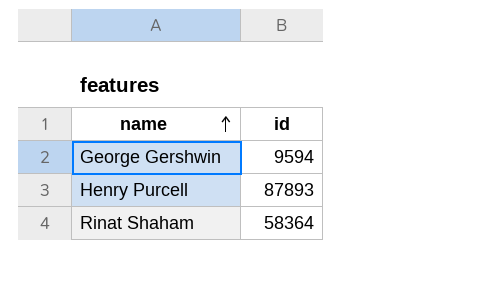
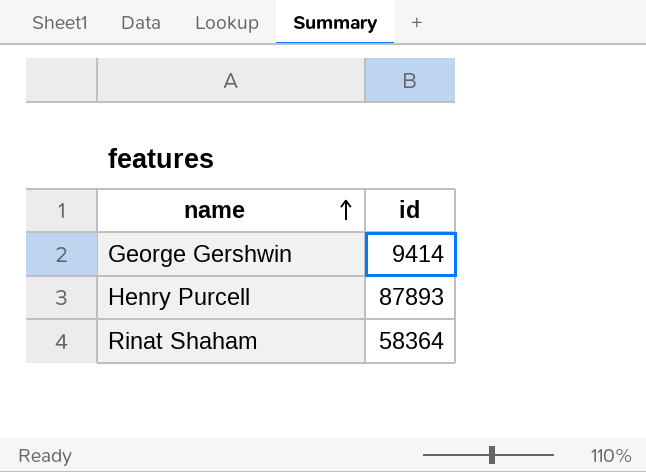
George Gershwin | id: 9594 -> 9414

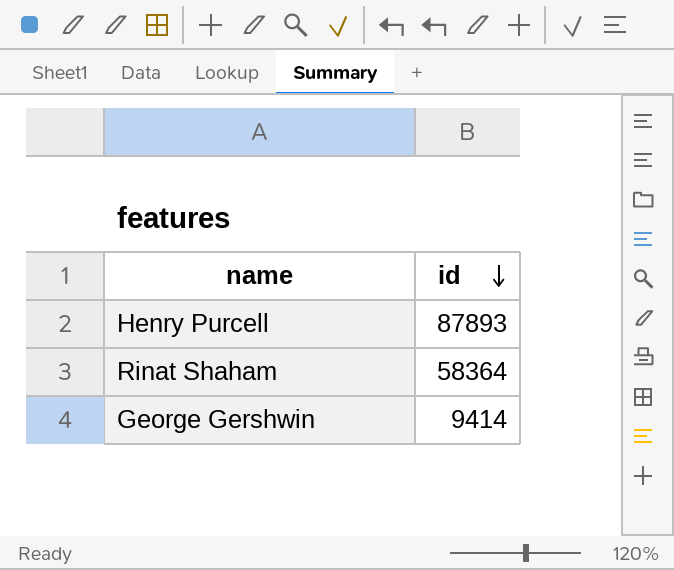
row order: name ascending -> id descending

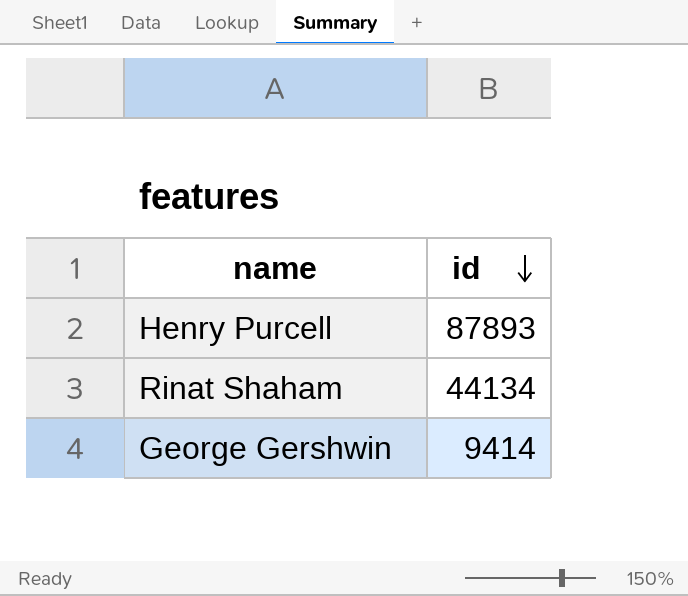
Rinat Shaham | id: 58364 -> 44134

